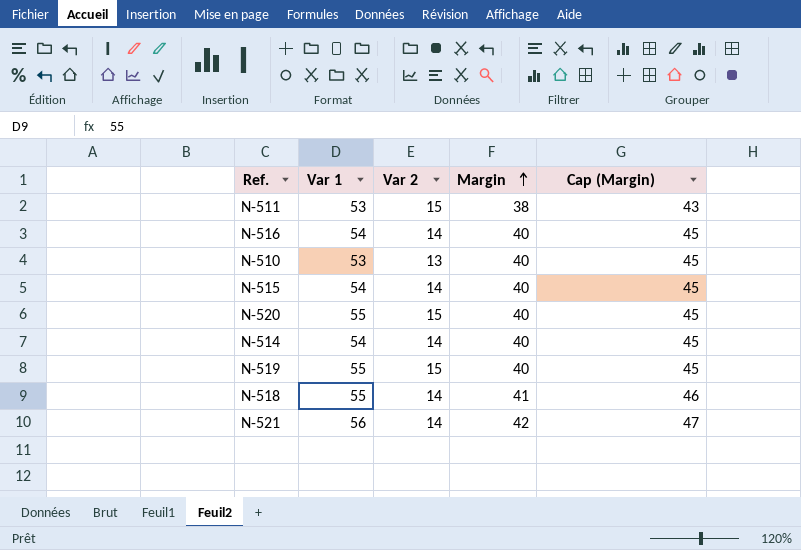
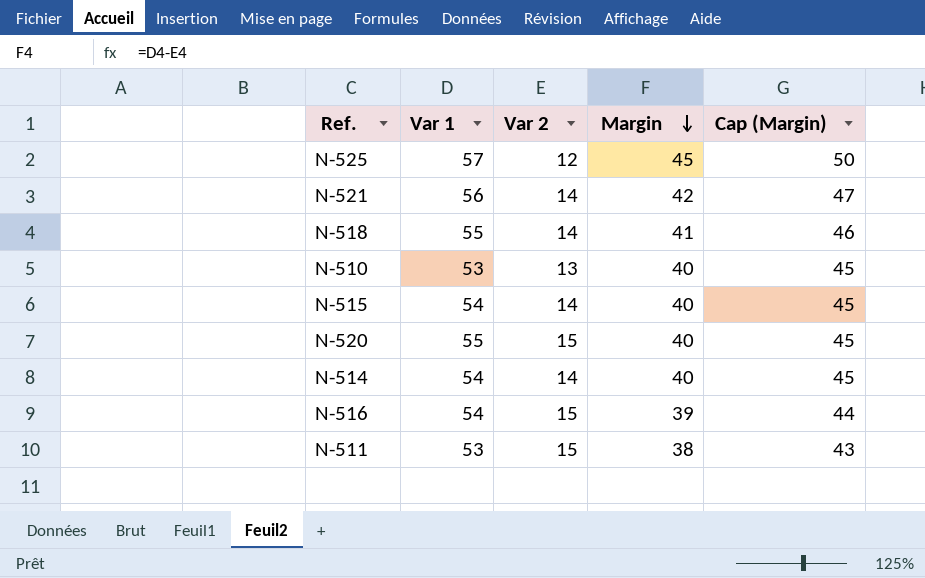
row order: Margin ascending -> Margin descending
row N-519: 55 | 15 | 40 | 45 -> none
row N-525: none -> 57 | 12 | 45 | 50
N-516 | Var 2: 14 -> 15
N-516 | Margin: 40 -> 39
N-516 | Cap (Margin): 45 -> 44

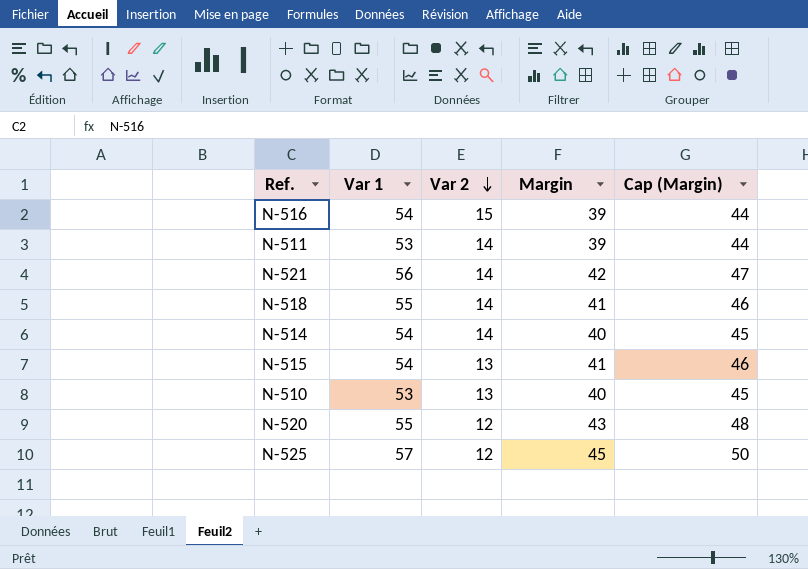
row order: Margin descending -> Var 2 descending
N-511 | Var 2: 15 -> 14
N-511 | Margin: 38 -> 39
N-511 | Cap (Margin): 43 -> 44
N-515 | Var 2: 14 -> 13
N-515 | Margin: 40 -> 41
N-515 | Cap (Margin): 45 -> 46
N-520 | Var 2: 15 -> 12
N-520 | Margin: 40 -> 43
N-520 | Cap (Margin): 45 -> 48

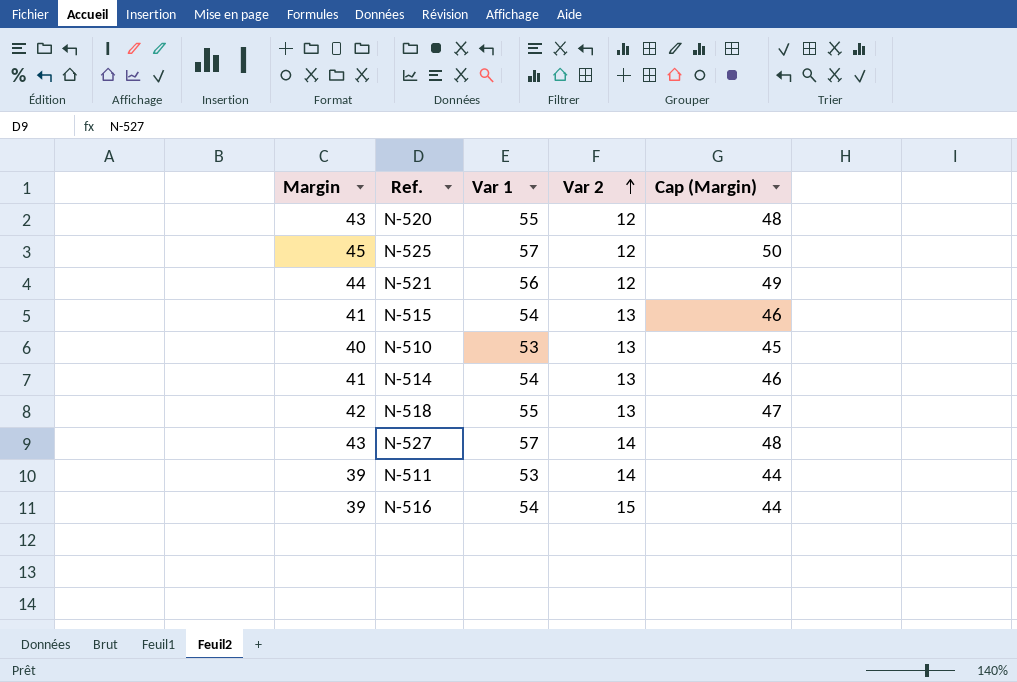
row order: Var 2 descending -> Var 2 ascending
column Margin | position: 4 -> 1
N-521 | Margin: 42 -> 44
N-521 | Var 2: 14 -> 12
N-521 | Cap (Margin): 47 -> 49
N-514 | Margin: 40 -> 41
N-514 | Var 2: 14 -> 13
N-514 | Cap (Margin): 45 -> 46
N-518 | Margin: 41 -> 42
N-518 | Var 2: 14 -> 13
N-518 | Cap (Margin): 46 -> 47
row N-527: none -> 43 | 57 | 14 | 48

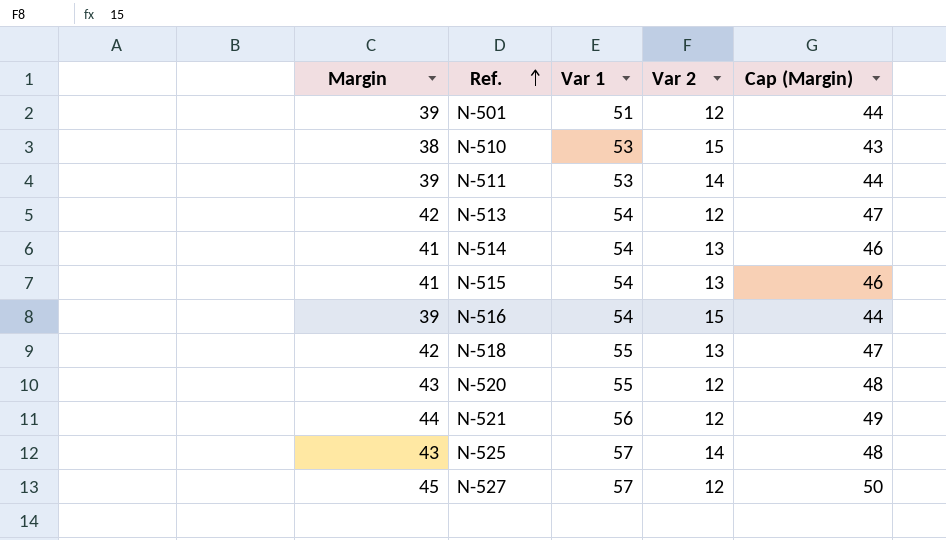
row order: Var 2 ascending -> Ref. ascending
row N-501: none -> 39 | 51 | 12 | 44
N-510 | Margin: 40 -> 38
N-510 | Var 2: 13 -> 15
N-510 | Cap (Margin): 45 -> 43
row N-513: none -> 42 | 54 | 12 | 47
N-525 | Margin: 45 -> 43
N-525 | Var 2: 12 -> 14
N-525 | Cap (Margin): 50 -> 48
N-527 | Margin: 43 -> 45
N-527 | Var 2: 14 -> 12
N-527 | Cap (Margin): 48 -> 50

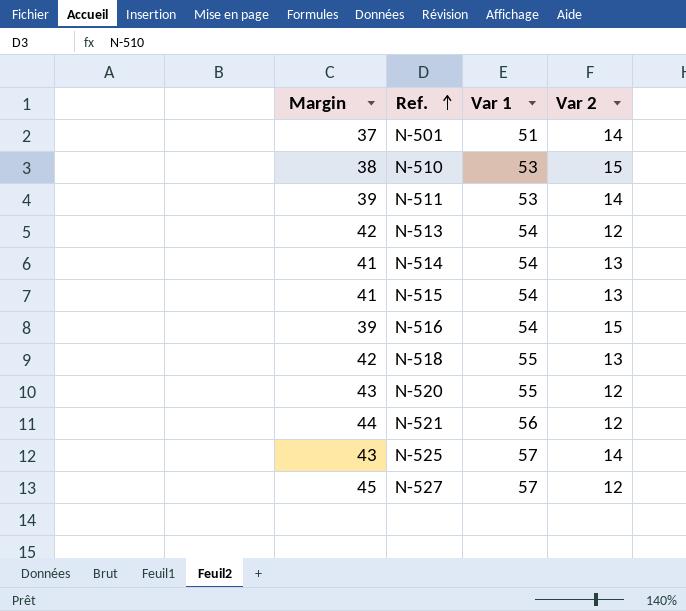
column Cap (Margin) | formula: [Margin] + 5 -> none
N-501 | Margin: 39 -> 37
N-501 | Var 2: 12 -> 14

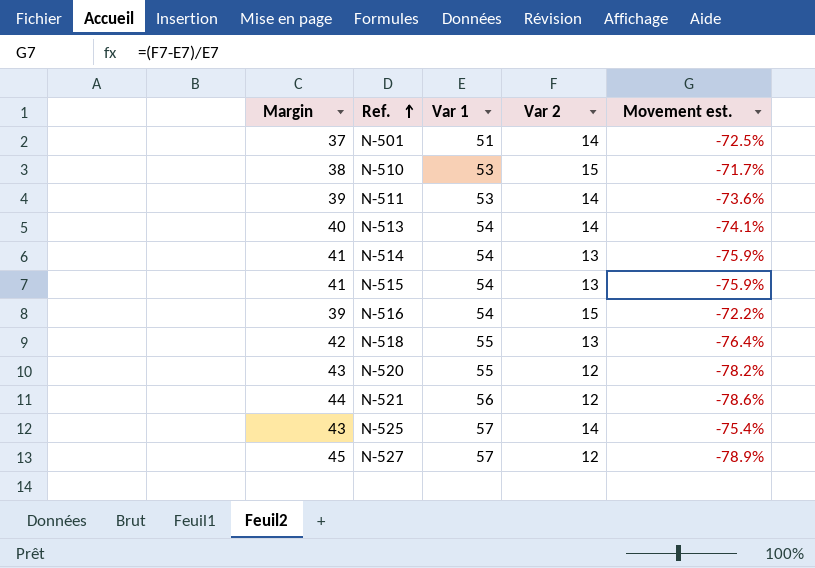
column Movement est. | formula: none -> ([Var 2] - [Var 1]) / [Var 1]
N-513 | Margin: 42 -> 40
N-513 | Var 2: 12 -> 14

